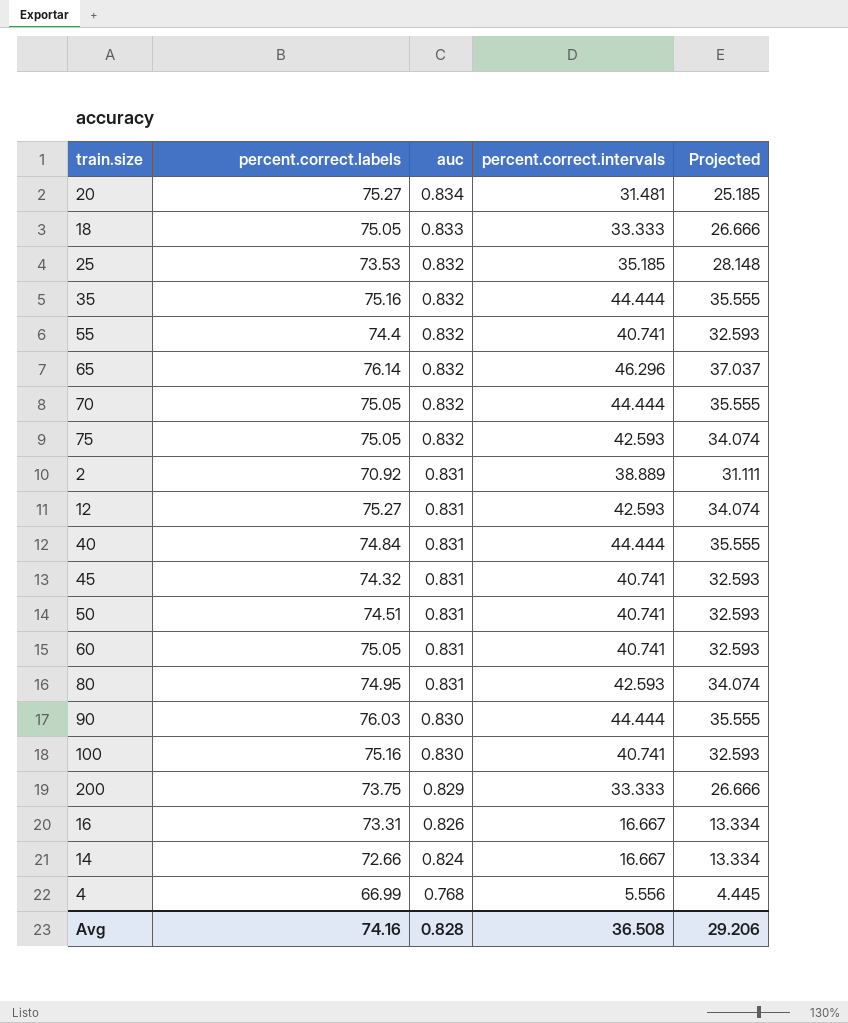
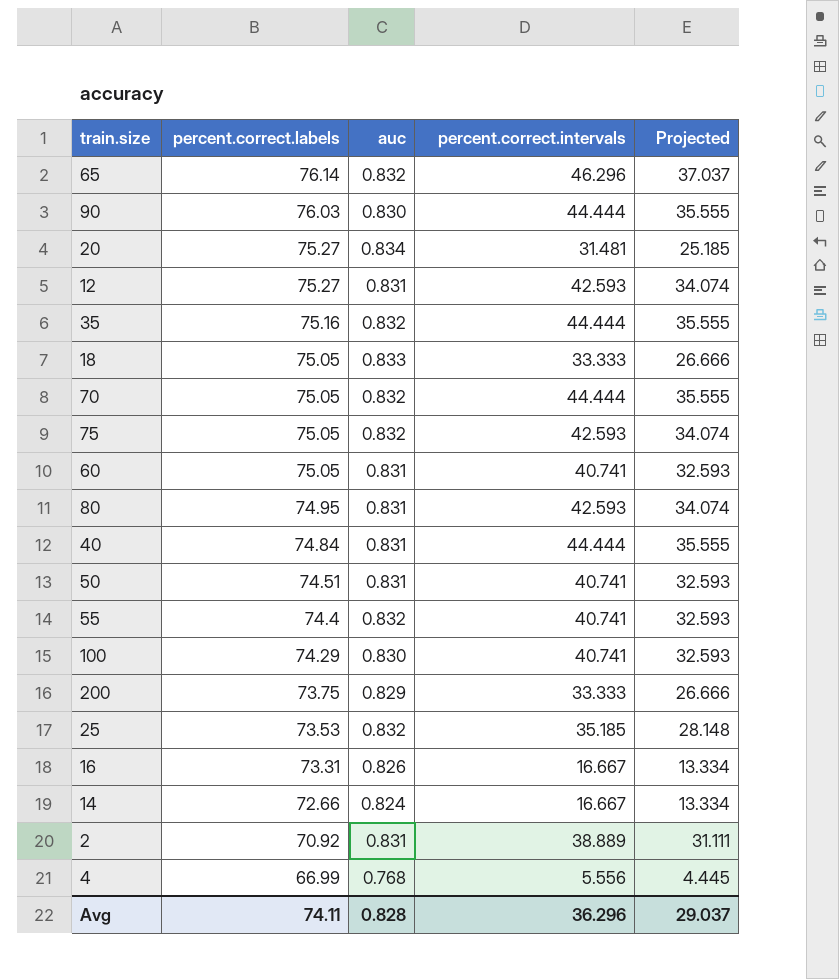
row order: auc descending -> percent.correct.labels descending
row 45: 74.32 | 0.831 | 40.741 | 32.593 -> none
100 | percent.correct.labels: 75.16 -> 74.29
Avg | percent.correct.labels: 74.16 -> 74.11
Avg | percent.correct.intervals: 36.508 -> 36.296
Avg | Projected: 29.206 -> 29.037

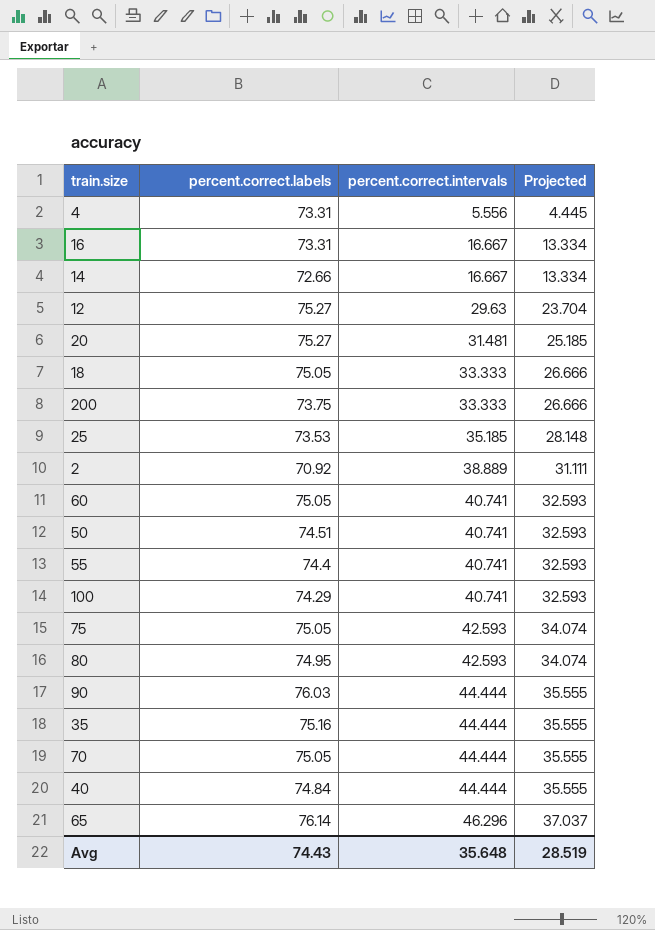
row order: percent.correct.labels descending -> percent.correct.intervals ascending
column auc | position: 3 -> none
4 | percent.correct.labels: 66.99 -> 73.31
12 | percent.correct.intervals: 42.593 -> 29.63
12 | Projected: 34.074 -> 23.704
Avg | percent.correct.labels: 74.11 -> 74.43
Avg | percent.correct.intervals: 36.296 -> 35.648
Avg | Projected: 29.037 -> 28.519

